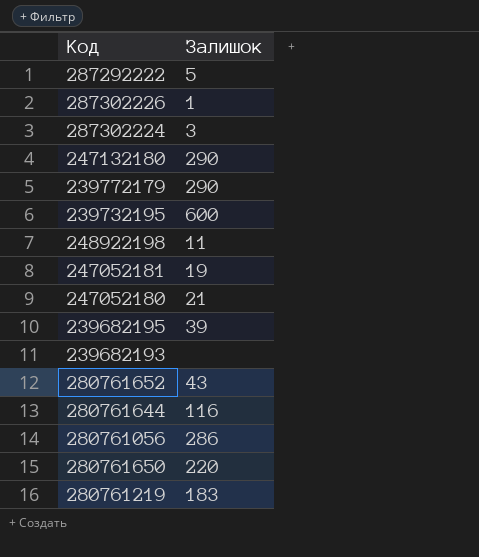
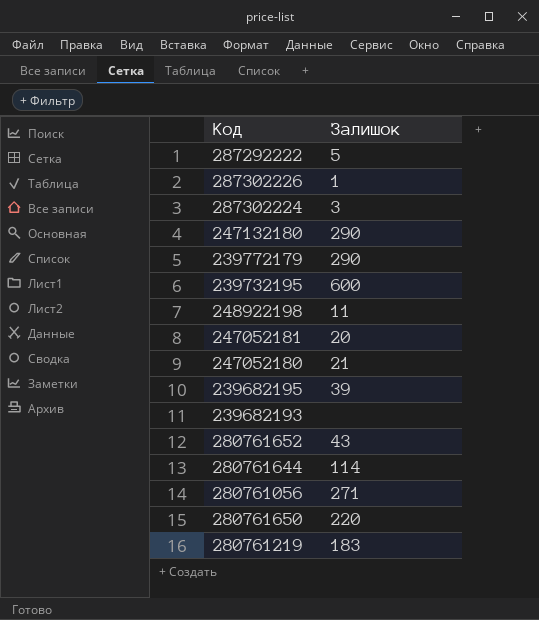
247052181 | Залишок: 19 -> 20
280761644 | Залишок: 116 -> 114
280761056 | Залишок: 286 -> 271

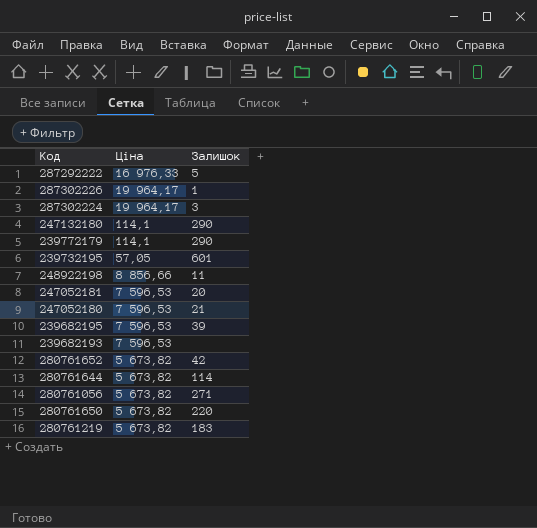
column Ціна | position: none -> 2
239732195 | Залишок: 600 -> 601
280761652 | Залишок: 43 -> 42

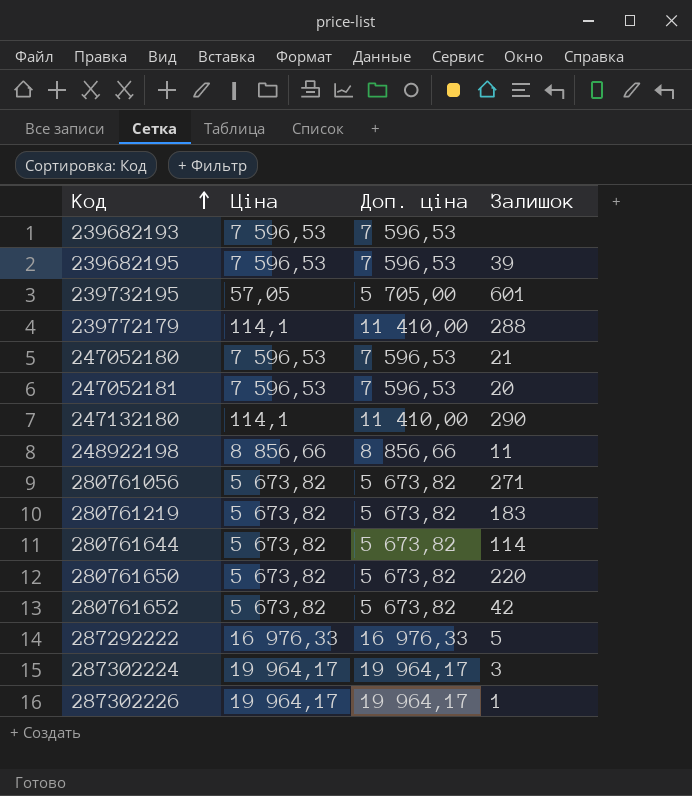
row order: none -> Код ascending
column Доп. ціна | position: none -> 3
239772179 | Залишок: 290 -> 288

